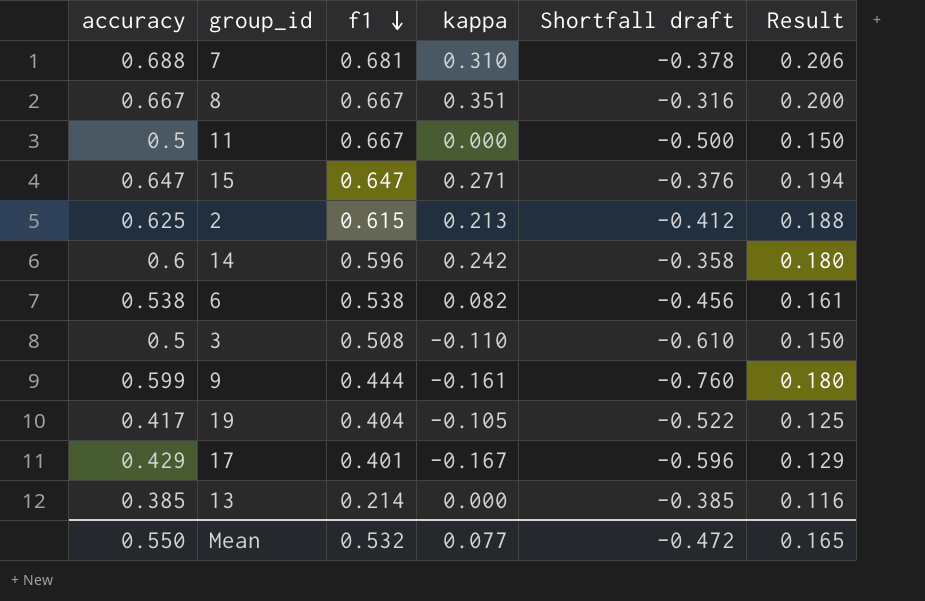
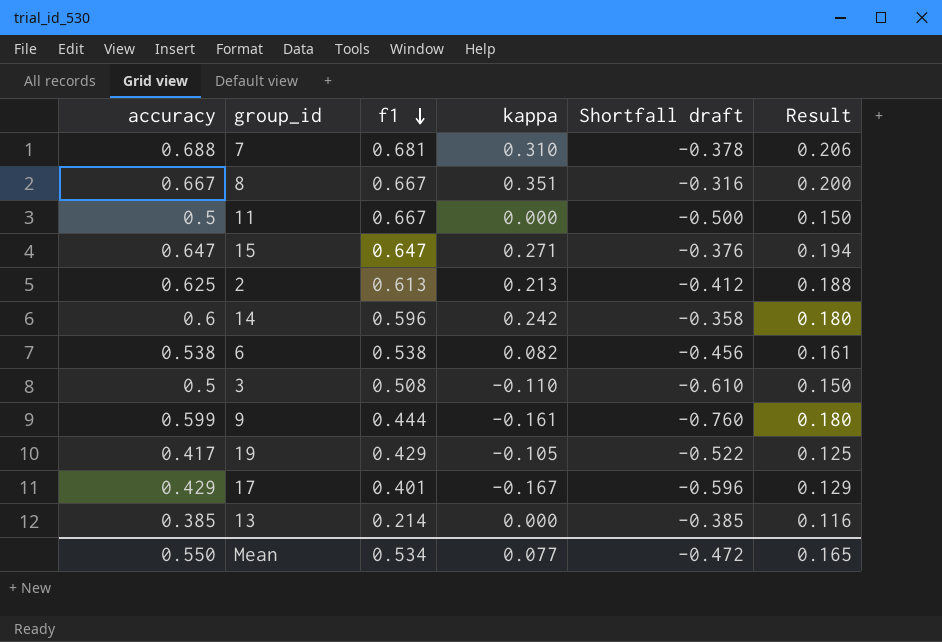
2 | f1: 0.615 -> 0.613
19 | f1: 0.404 -> 0.429
Mean | f1: 0.532 -> 0.534

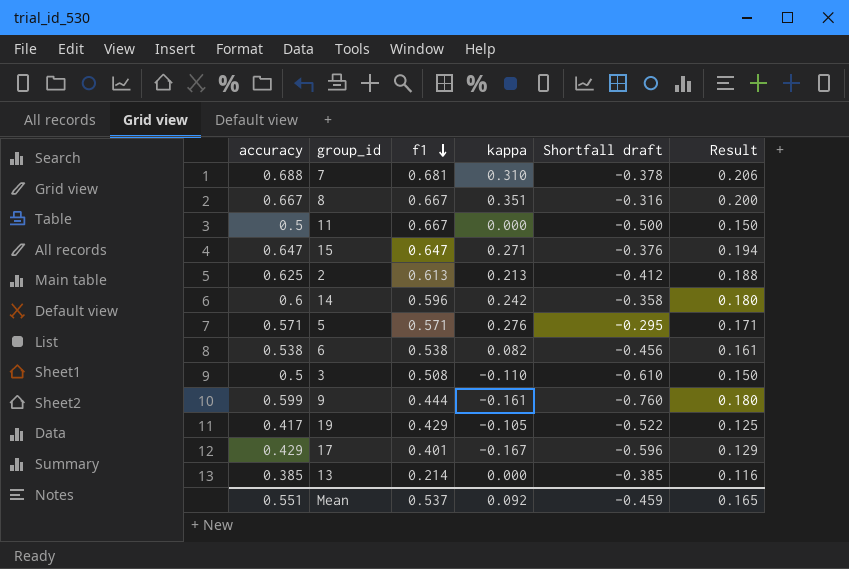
row 5: none -> 0.571 | 0.571 | 0.276 | -0.295 | 0.171
Mean | accuracy: 0.550 -> 0.551
Mean | f1: 0.534 -> 0.537
Mean | kappa: 0.077 -> 0.092
Mean | Shortfall draft: -0.472 -> -0.459

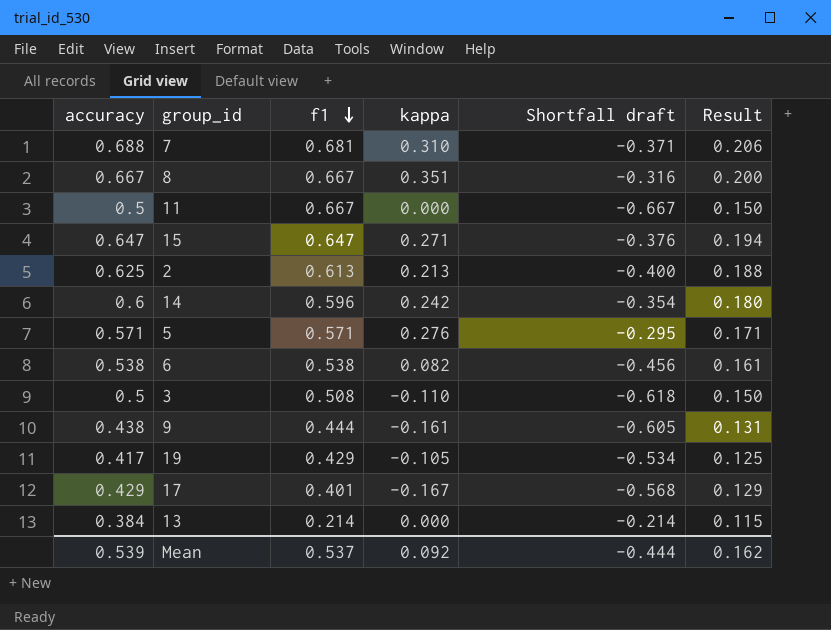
column Shortfall draft | formula: [kappa] - [accuracy] -> [kappa] - [f1]
9 | accuracy: 0.599 -> 0.438
9 | Result: 0.180 -> 0.131
13 | accuracy: 0.385 -> 0.384
13 | Result: 0.116 -> 0.115
Mean | accuracy: 0.551 -> 0.539
Mean | Shortfall draft: -0.459 -> -0.444
Mean | Result: 0.165 -> 0.162

